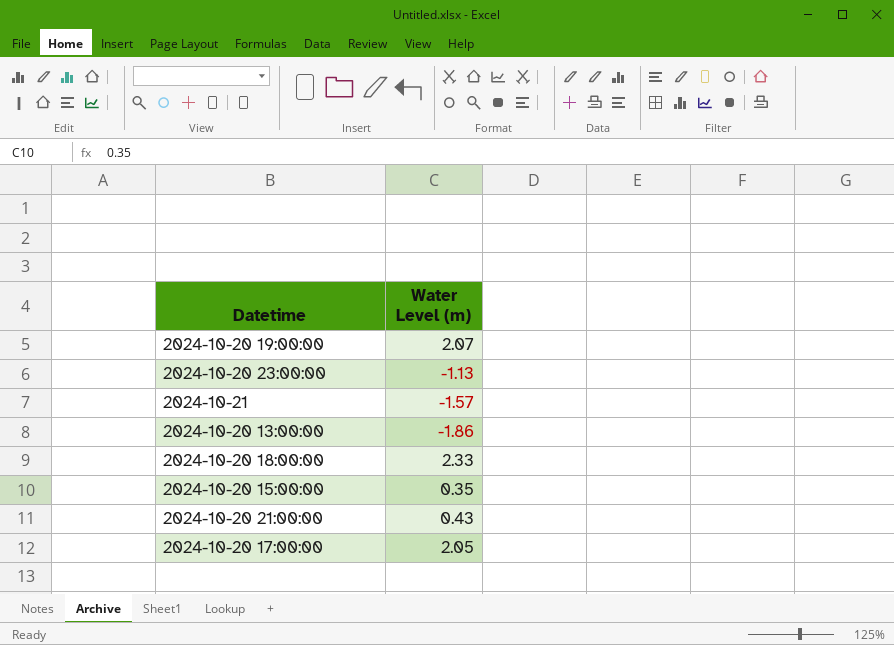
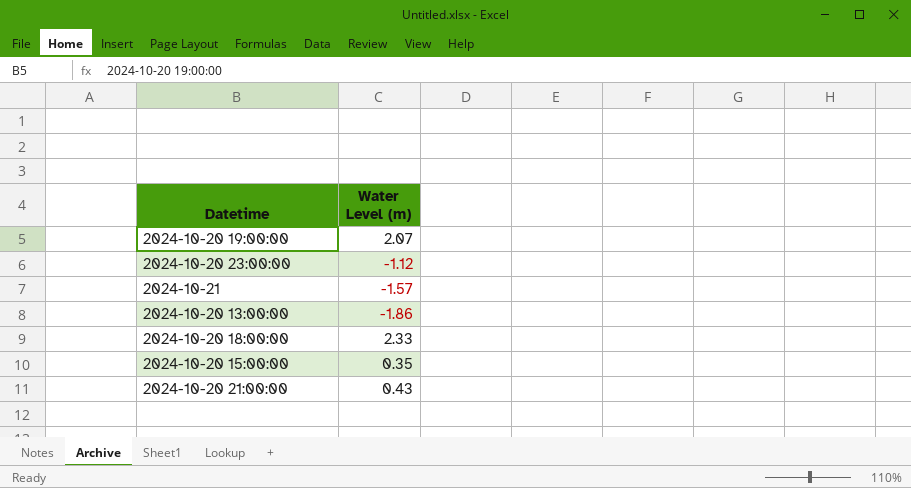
row 2024-10-20 17:00:00: 2.05 -> none
2024-10-20 23:00:00 | Water Level (m): -1.13 -> -1.12

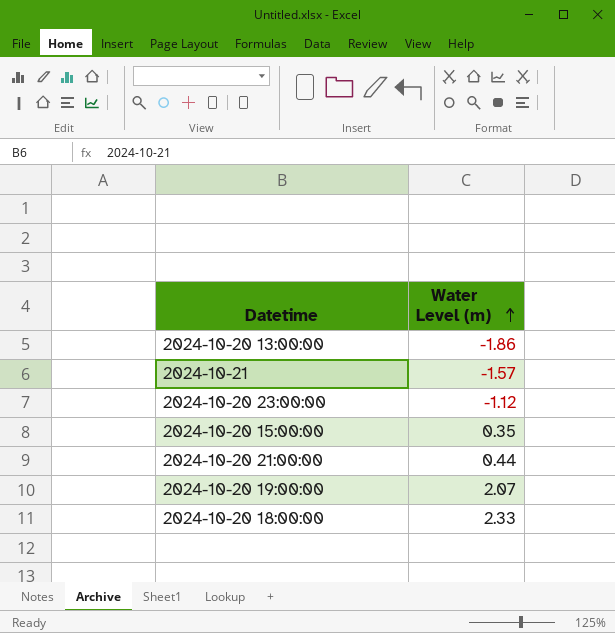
row order: none -> Water Level (m) ascending
2024-10-20 21:00:00 | Water Level (m): 0.43 -> 0.44

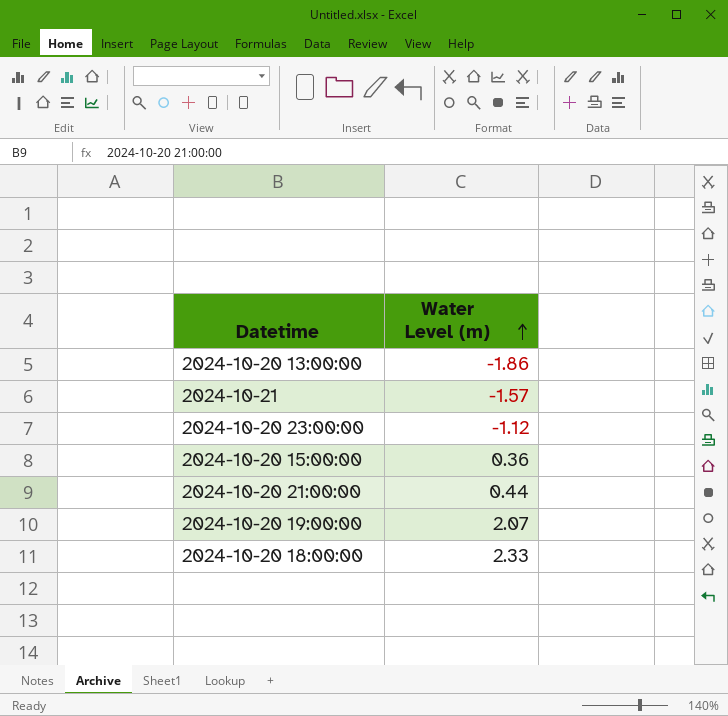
2024-10-20 15:00:00 | Water Level (m): 0.35 -> 0.36

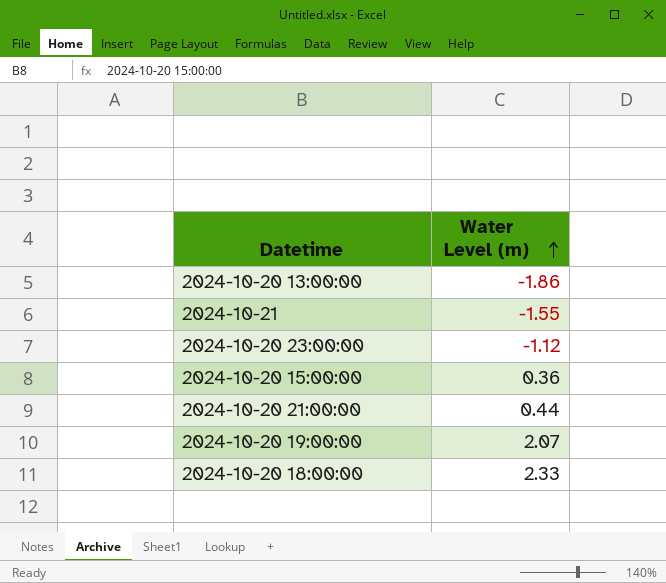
2024-10-21 | Water Level (m): -1.57 -> -1.55

